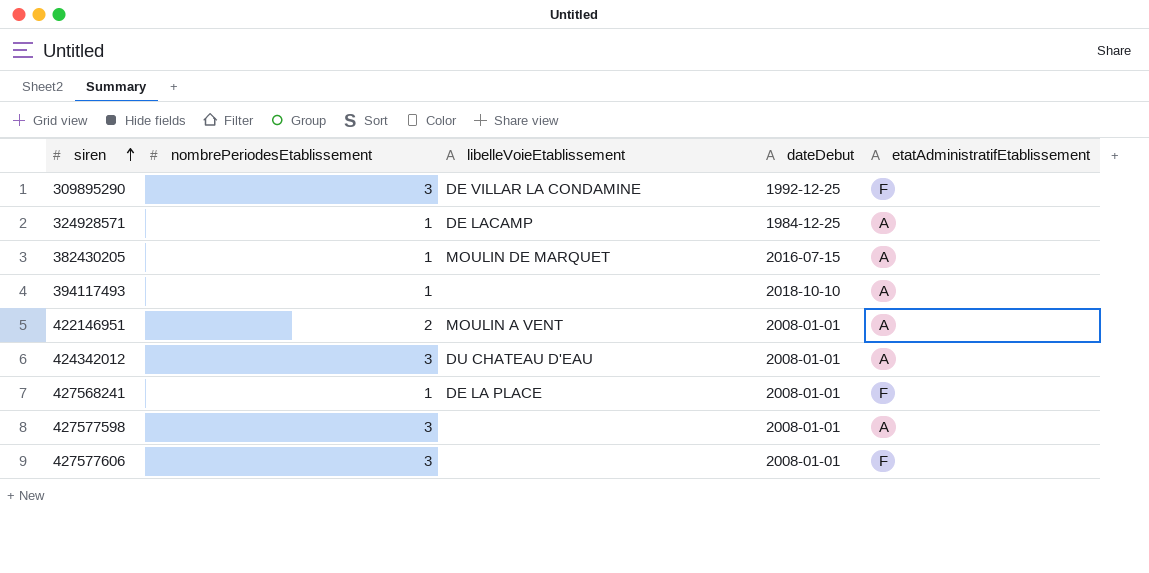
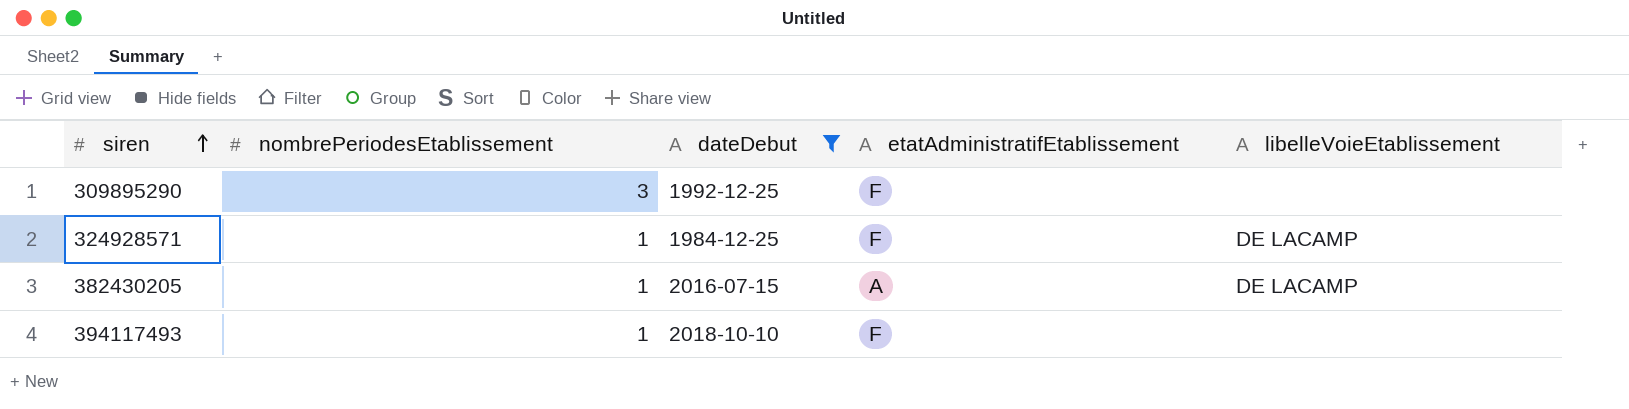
filter: none -> dateDebut != 2008-01-01
column libelleVoieEtablissement | position: 3 -> 5
309895290 | libelleVoieEtablissement: DE VILLAR LA CONDAMINE -> none
324928571 | etatAdministratifEtablissement: A -> F
382430205 | libelleVoieEtablissement: MOULIN DE MARQUET -> DE LACAMP
394117493 | etatAdministratifEtablissement: A -> F

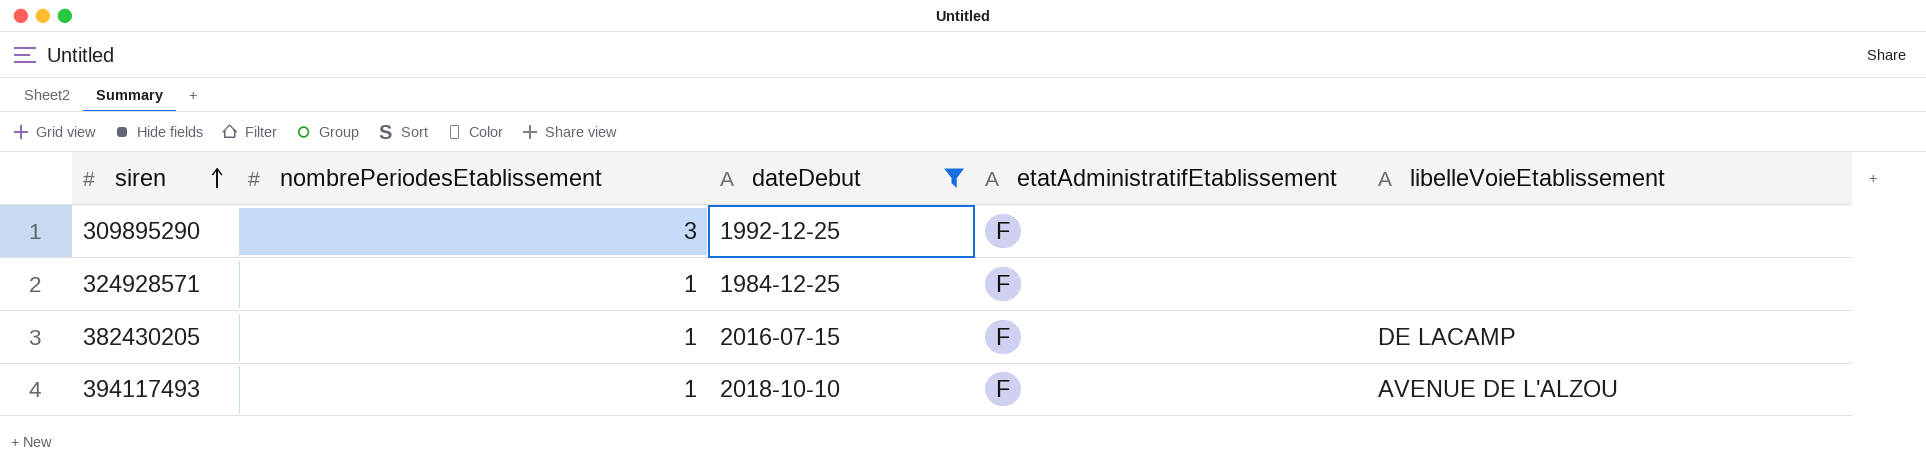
324928571 | libelleVoieEtablissement: DE LACAMP -> none
382430205 | etatAdministratifEtablissement: A -> F
394117493 | libelleVoieEtablissement: none -> AVENUE DE L'ALZOU

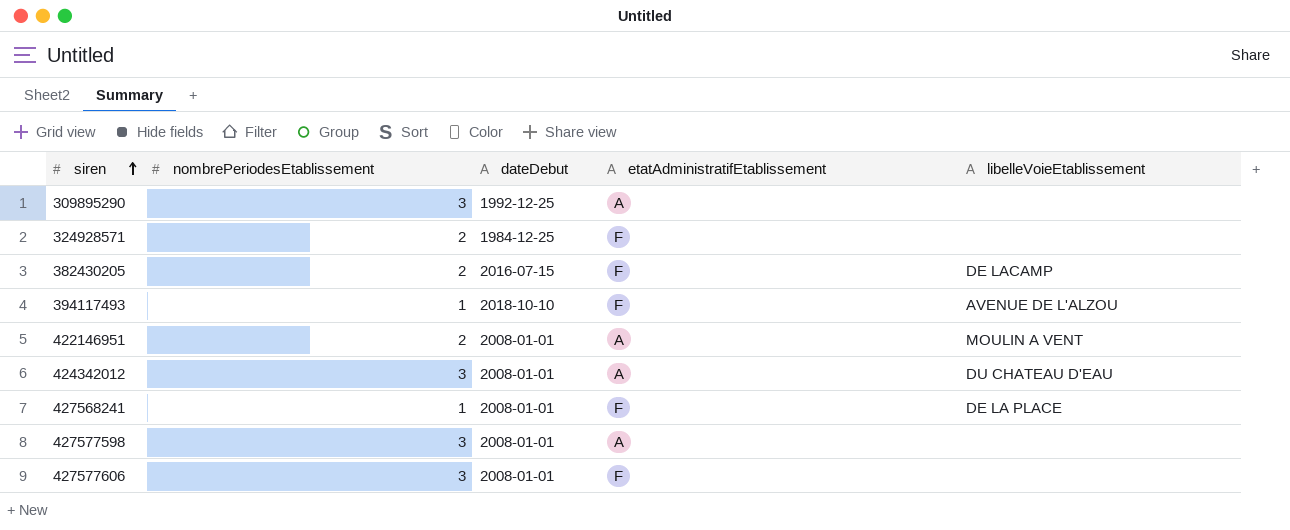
filter: dateDebut != 2008-01-01 -> none
309895290 | etatAdministratifEtablissement: F -> A
324928571 | nombrePeriodesEtablissement: 1 -> 2
382430205 | nombrePeriodesEtablissement: 1 -> 2

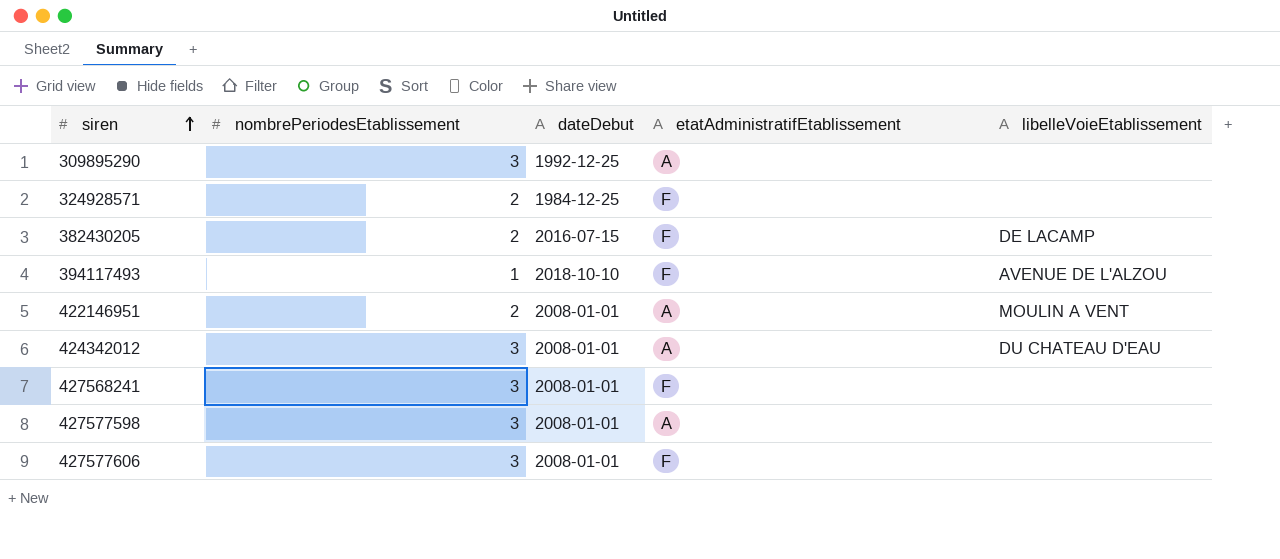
427568241 | nombrePeriodesEtablissement: 1 -> 3
427568241 | libelleVoieEtablissement: DE LA PLACE -> none

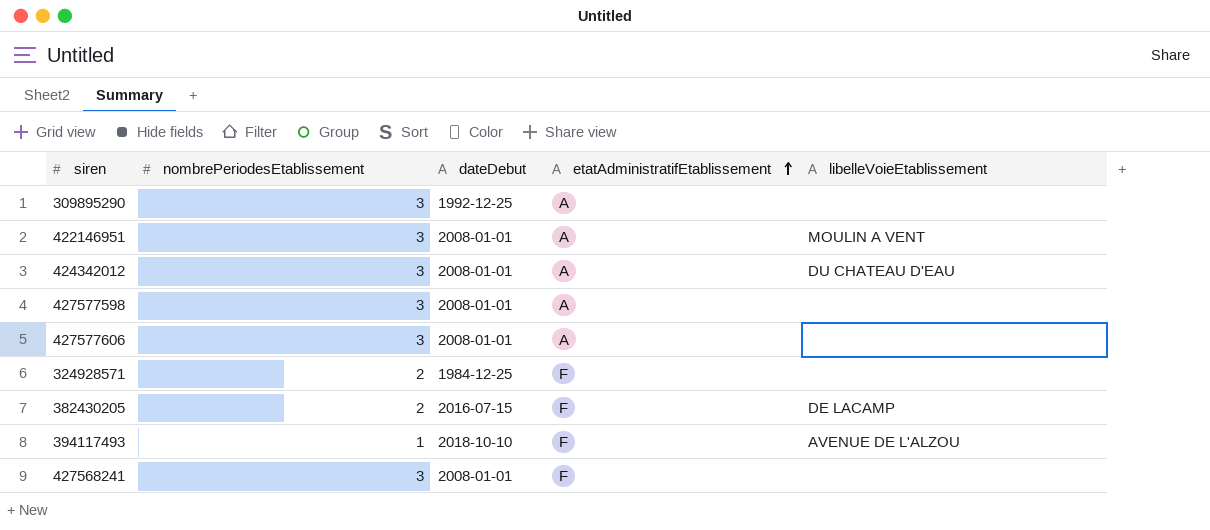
row order: siren ascending -> etatAdministratifEtablissement ascending
422146951 | nombrePeriodesEtablissement: 2 -> 3
427577606 | etatAdministratifEtablissement: F -> A

